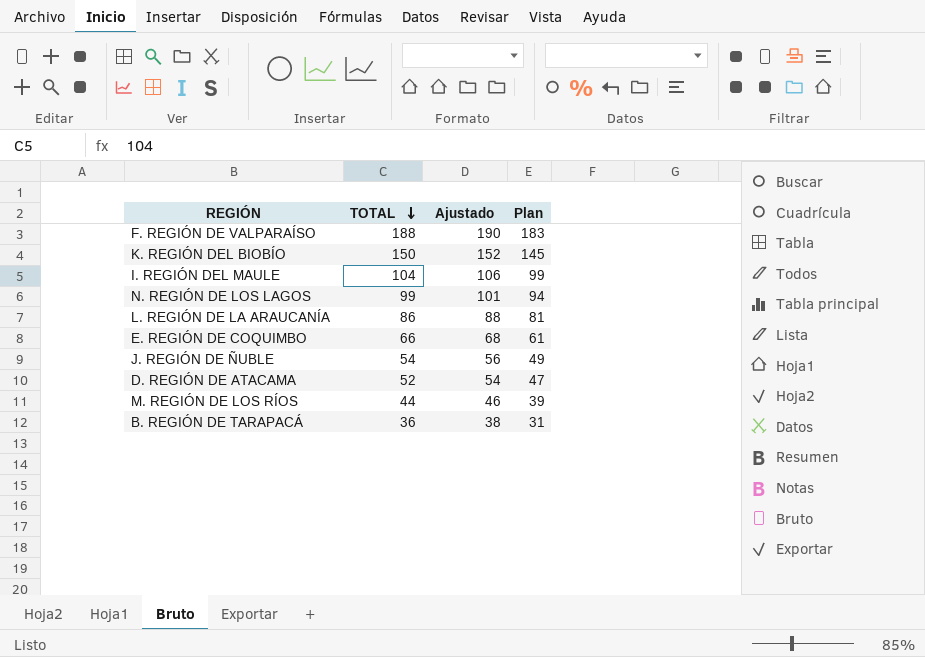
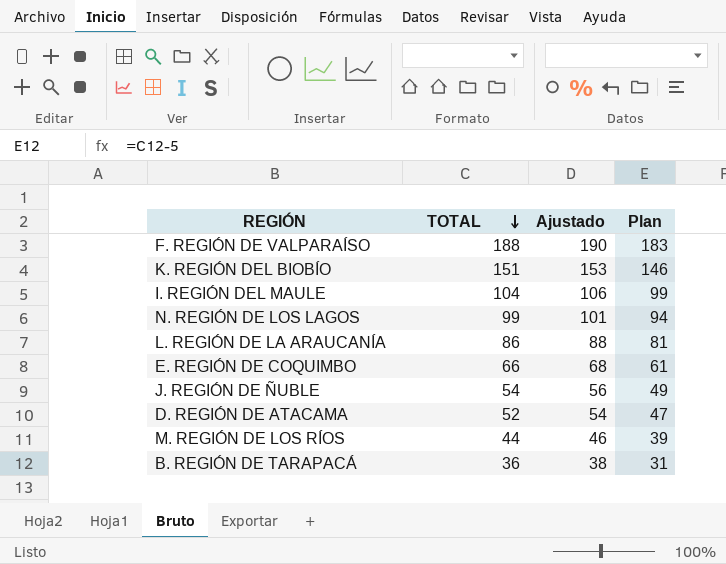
K. REGIÓN DEL BIOBÍO | TOTAL: 150 -> 151
K. REGIÓN DEL BIOBÍO | Ajustado: 152 -> 153
K. REGIÓN DEL BIOBÍO | Plan: 145 -> 146

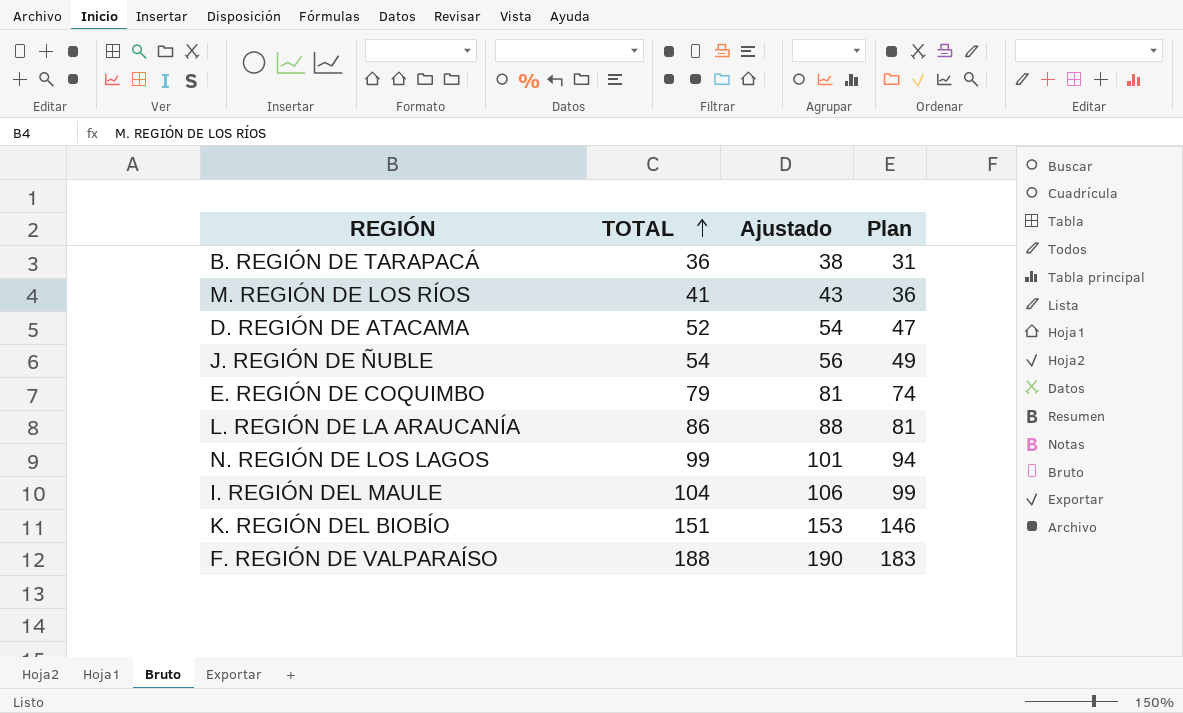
row order: TOTAL descending -> TOTAL ascending
M. REGIÓN DE LOS RÍOS | TOTAL: 44 -> 41
M. REGIÓN DE LOS RÍOS | Ajustado: 46 -> 43
M. REGIÓN DE LOS RÍOS | Plan: 39 -> 36
E. REGIÓN DE COQUIMBO | TOTAL: 66 -> 79
E. REGIÓN DE COQUIMBO | Ajustado: 68 -> 81
E. REGIÓN DE COQUIMBO | Plan: 61 -> 74

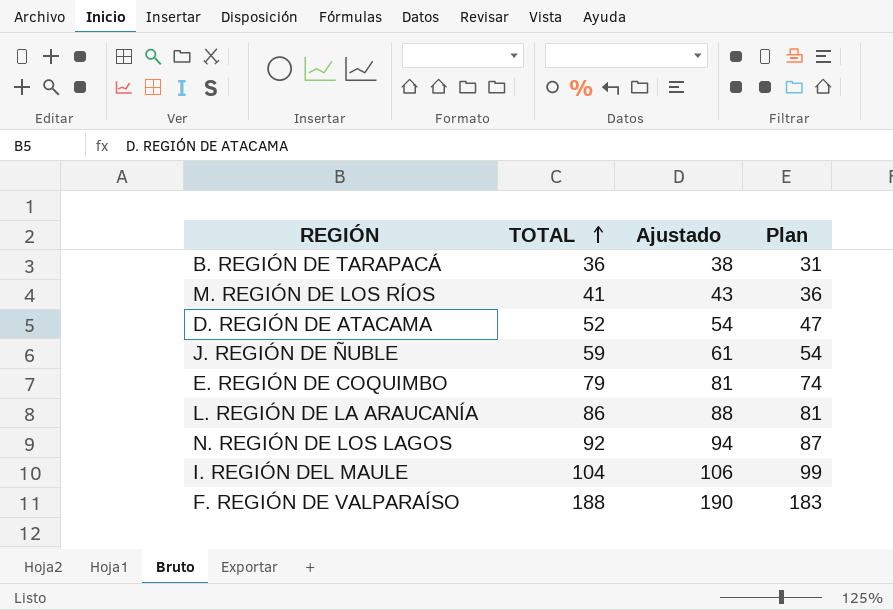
row K. REGIÓN DEL BIOBÍO: 151 | 153 | 146 -> none
J. REGIÓN DE ÑUBLE | TOTAL: 54 -> 59
J. REGIÓN DE ÑUBLE | Ajustado: 56 -> 61
J. REGIÓN DE ÑUBLE | Plan: 49 -> 54
N. REGIÓN DE LOS LAGOS | TOTAL: 99 -> 92
N. REGIÓN DE LOS LAGOS | Ajustado: 101 -> 94
N. REGIÓN DE LOS LAGOS | Plan: 94 -> 87

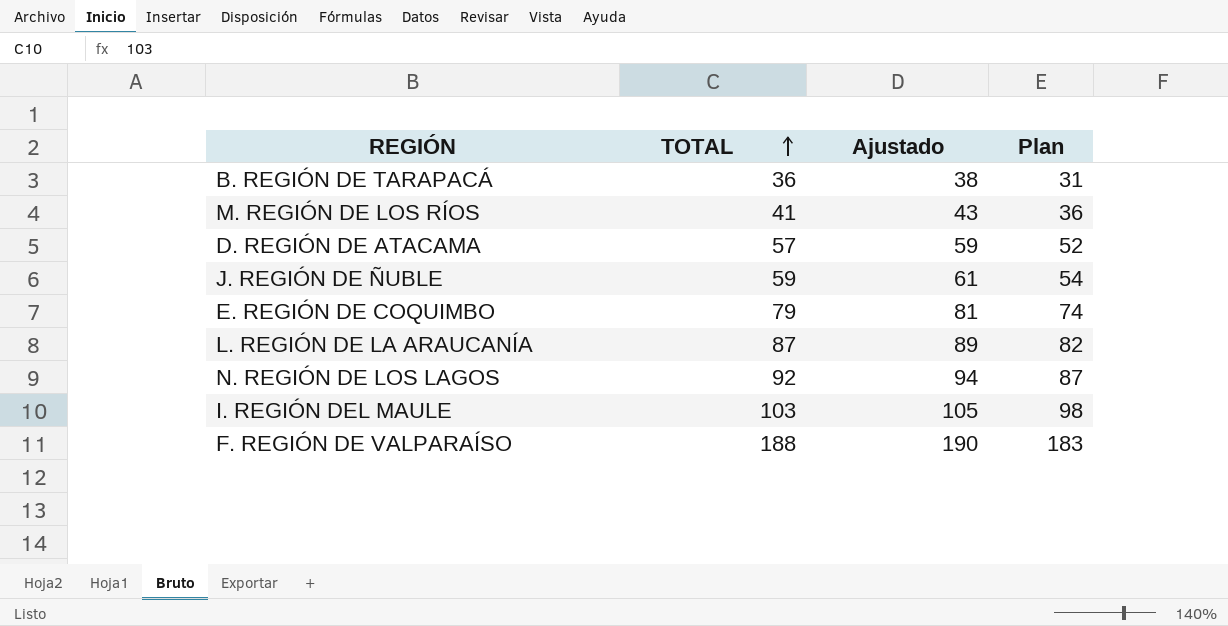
D. REGIÓN DE ATACAMA | TOTAL: 52 -> 57
D. REGIÓN DE ATACAMA | Ajustado: 54 -> 59
D. REGIÓN DE ATACAMA | Plan: 47 -> 52
L. REGIÓN DE LA ARAUCANÍA | TOTAL: 86 -> 87
L. REGIÓN DE LA ARAUCANÍA | Ajustado: 88 -> 89
L. REGIÓN DE LA ARAUCANÍA | Plan: 81 -> 82
I. REGIÓN DEL MAULE | TOTAL: 104 -> 103
I. REGIÓN DEL MAULE | Ajustado: 106 -> 105
I. REGIÓN DEL MAULE | Plan: 99 -> 98

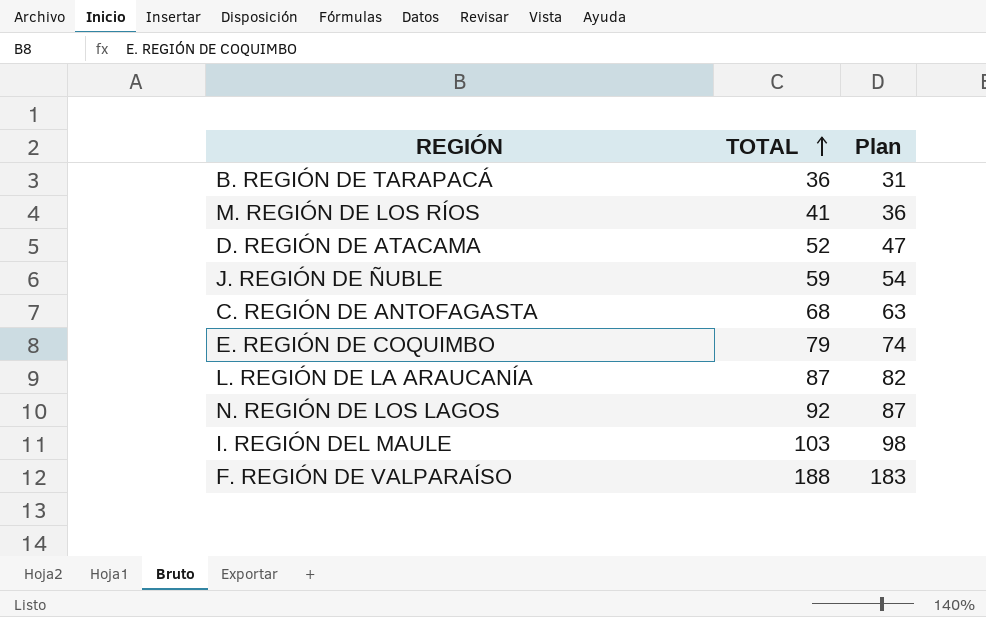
column Ajustado | formula: [TOTAL] + 2 -> none
D. REGIÓN DE ATACAMA | TOTAL: 57 -> 52
D. REGIÓN DE ATACAMA | Plan: 52 -> 47
row C. REGIÓN DE ANTOFAGASTA: none -> 68 | 63

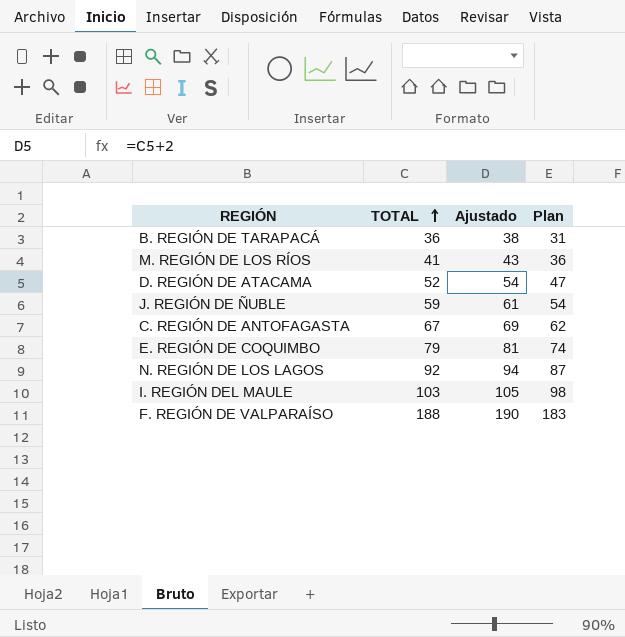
column Ajustado | formula: none -> [TOTAL] + 2
row L. REGIÓN DE LA ARAUCANÍA: 87 | 82 -> none
C. REGIÓN DE ANTOFAGASTA | TOTAL: 68 -> 67
C. REGIÓN DE ANTOFAGASTA | Plan: 63 -> 62

